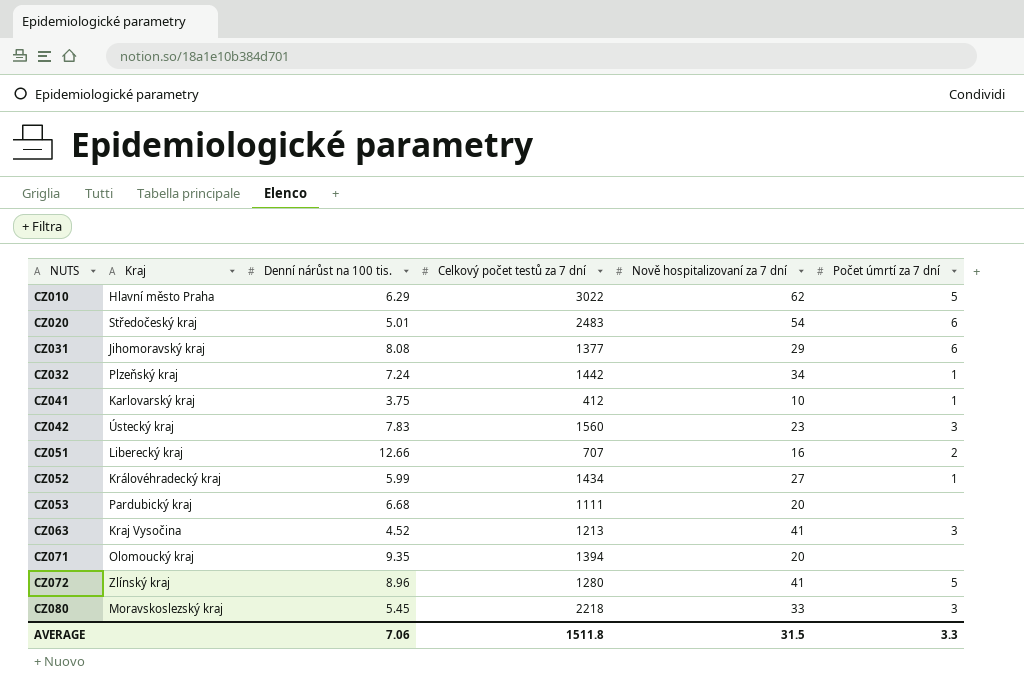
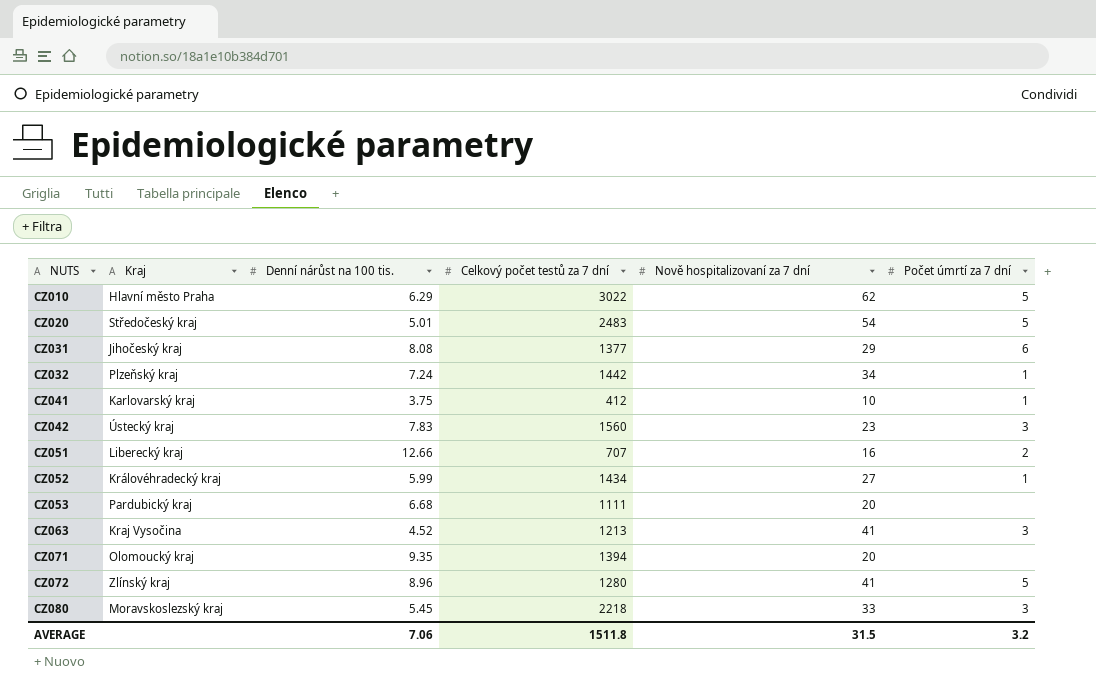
CZ020 | Počet úmrtí za 7 dní: 6 -> 5
CZ031 | Kraj: Jihomoravský kraj -> Jihočeský kraj
AVERAGE | Počet úmrtí za 7 dní: 3.3 -> 3.2

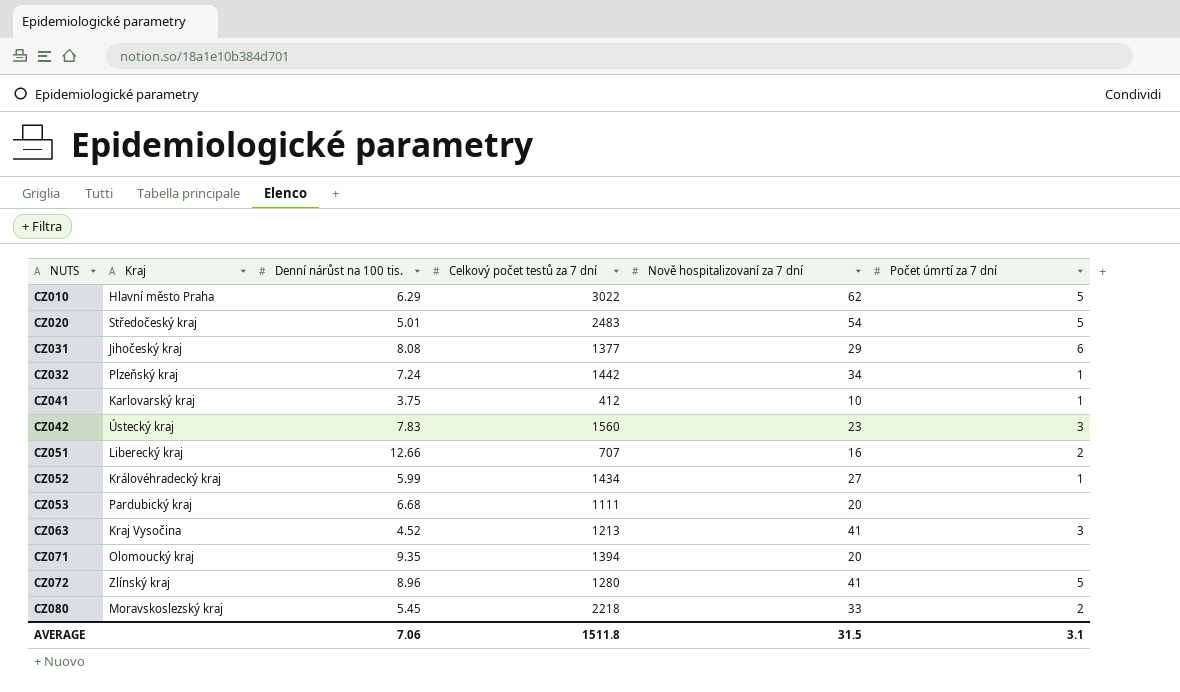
CZ080 | Počet úmrtí za 7 dní: 3 -> 2
AVERAGE | Počet úmrtí za 7 dní: 3.2 -> 3.1

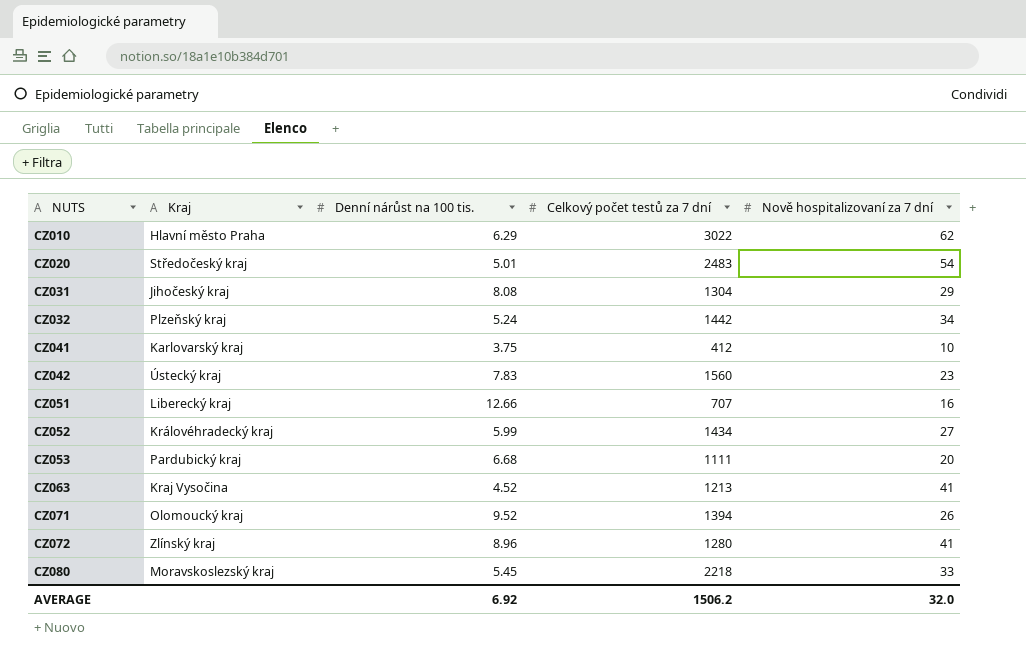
column Počet úmrtí za 7 dní | position: 6 -> none
CZ031 | Celkový počet testů za 7 dní: 1377 -> 1304
CZ032 | Denní nárůst na 100 tis.: 7.24 -> 5.24
CZ071 | Denní nárůst na 100 tis.: 9.35 -> 9.52
CZ071 | Nově hospitalizovaní za 7 dní: 20 -> 26
AVERAGE | Denní nárůst na 100 tis.: 7.06 -> 6.92
AVERAGE | Celkový počet testů za 7 dní: 1511.8 -> 1506.2
AVERAGE | Nově hospitalizovaní za 7 dní: 31.5 -> 32.0

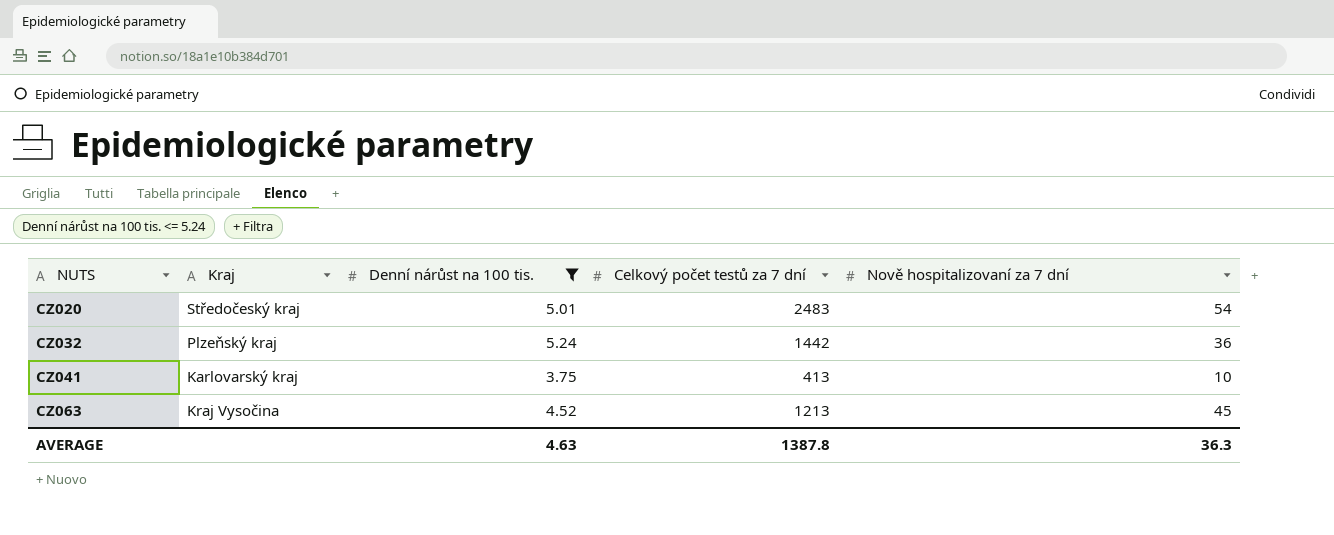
filter: none -> Denní nárůst na 100 tis. <= 5.24
CZ032 | Nově hospitalizovaní za 7 dní: 34 -> 36
CZ041 | Celkový počet testů za 7 dní: 412 -> 413
CZ063 | Nově hospitalizovaní za 7 dní: 41 -> 45
AVERAGE | Denní nárůst na 100 tis.: 6.92 -> 4.63
AVERAGE | Celkový počet testů za 7 dní: 1506.2 -> 1387.8
AVERAGE | Nově hospitalizovaní za 7 dní: 32.0 -> 36.3

